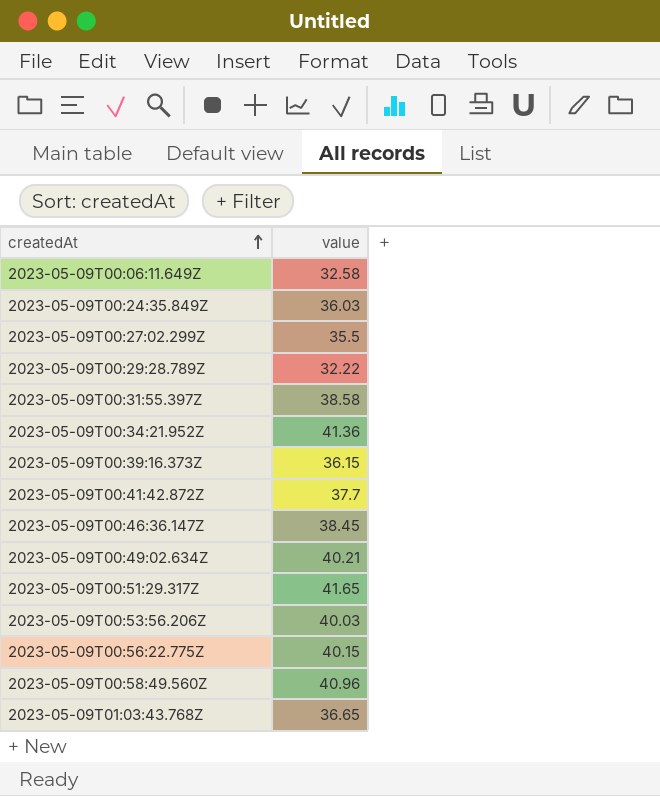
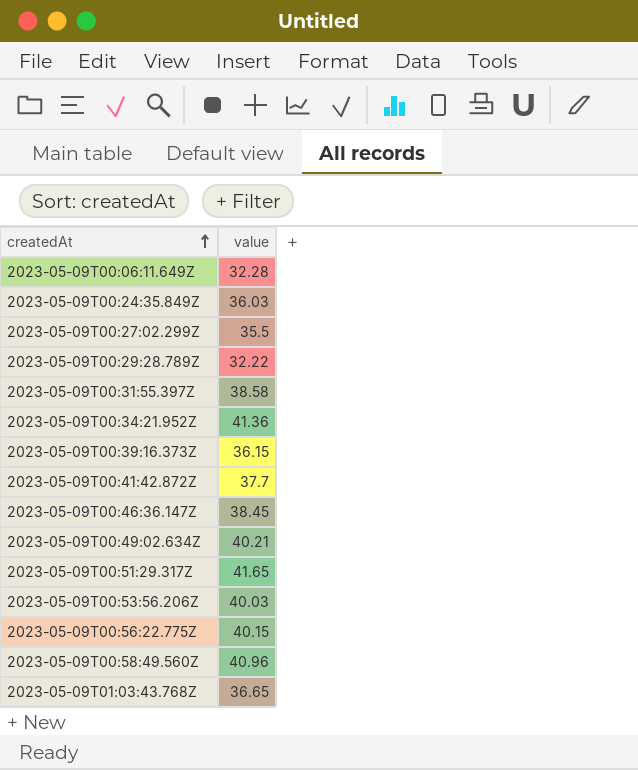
2023-05-09T00:06:11.649Z | value: 32.58 -> 32.28

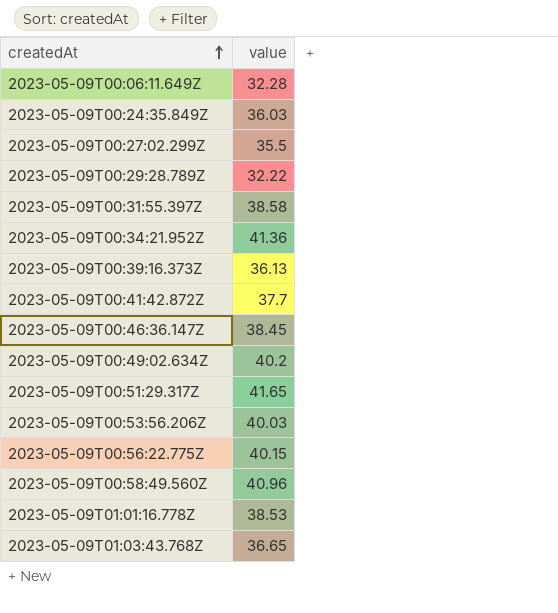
2023-05-09T00:39:16.373Z | value: 36.15 -> 36.13
2023-05-09T00:49:02.634Z | value: 40.21 -> 40.2
row 2023-05-09T01:01:16.778Z: none -> 38.53

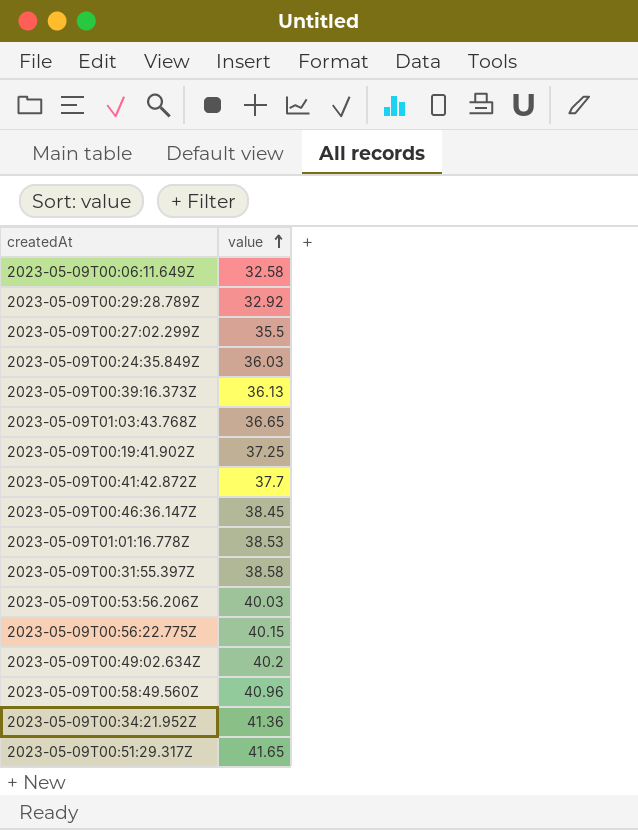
row order: createdAt ascending -> value ascending
2023-05-09T00:06:11.649Z | value: 32.28 -> 32.58
2023-05-09T00:29:28.789Z | value: 32.22 -> 32.92
row 2023-05-09T00:19:41.902Z: none -> 37.25

